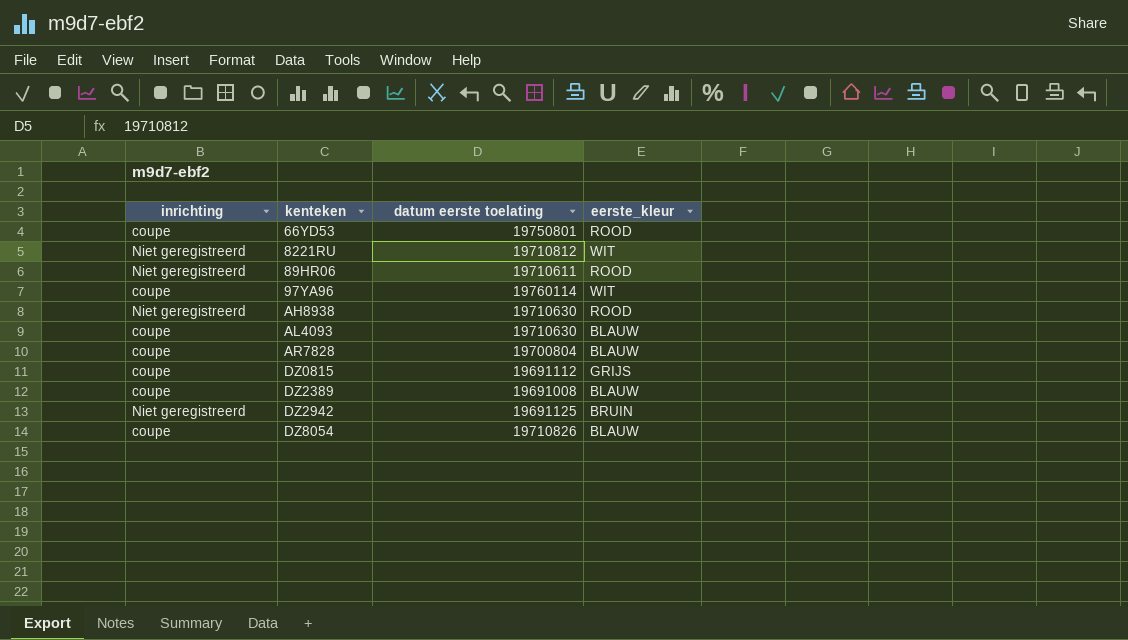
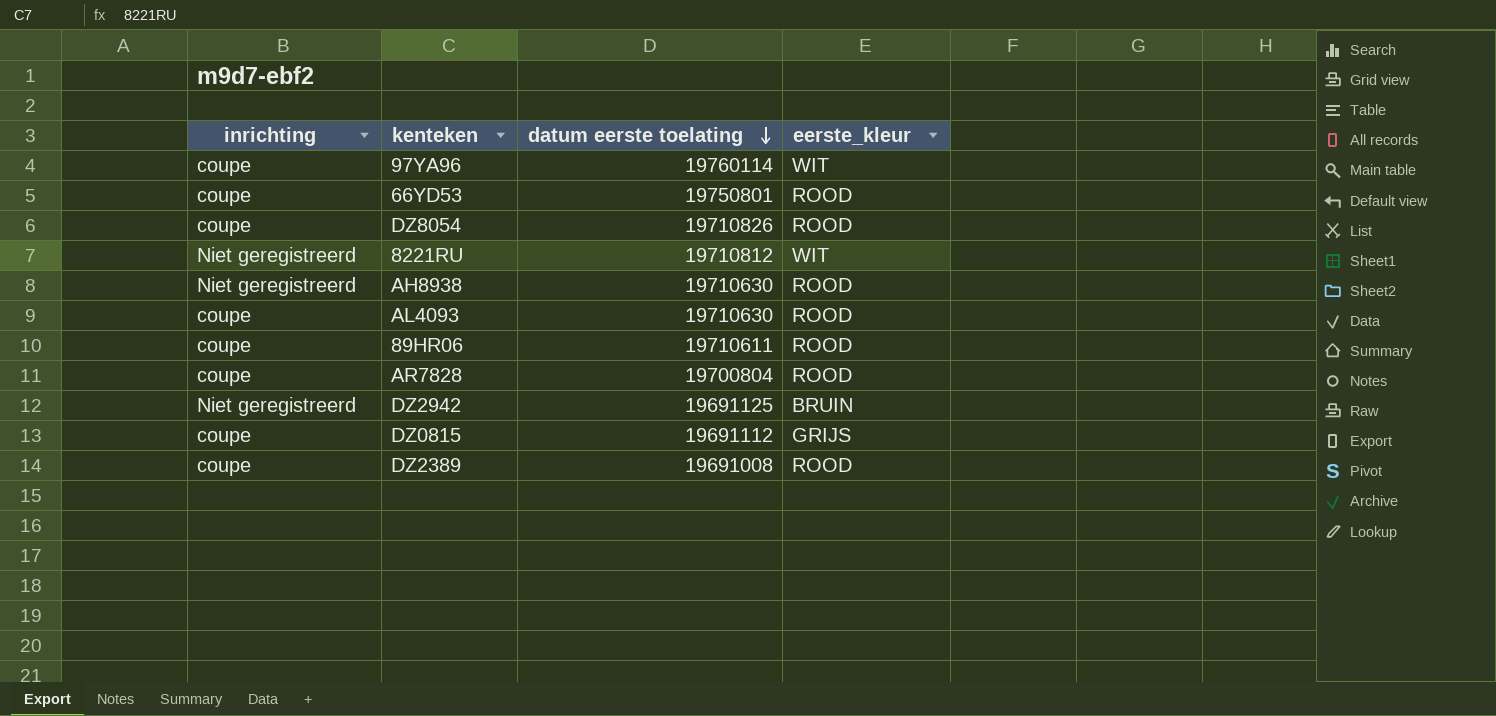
row order: none -> datum eerste toelating descending
DZ8054 | eerste_kleur: BLAUW -> ROOD
AL4093 | eerste_kleur: BLAUW -> ROOD
89HR06 | inrichting: Niet geregistreerd -> coupe
AR7828 | eerste_kleur: BLAUW -> ROOD
DZ2389 | eerste_kleur: BLAUW -> ROOD

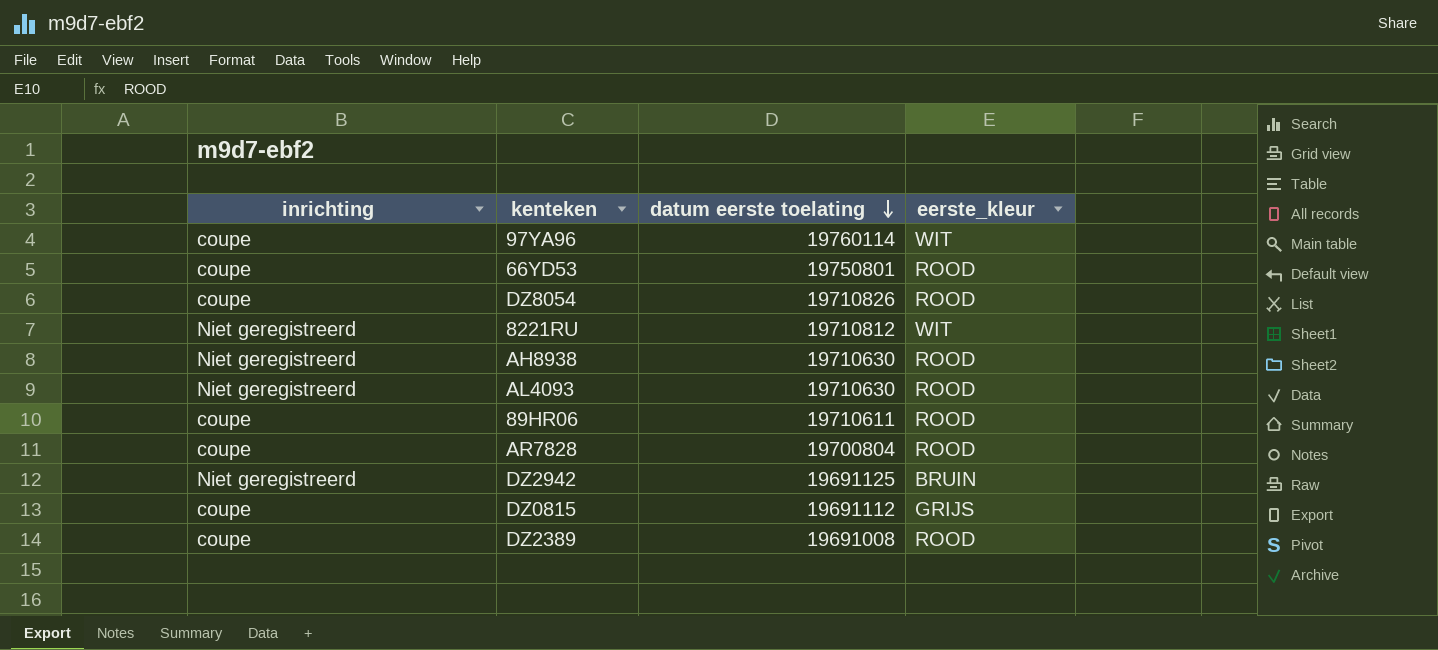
AL4093 | inrichting: coupe -> Niet geregistreerd

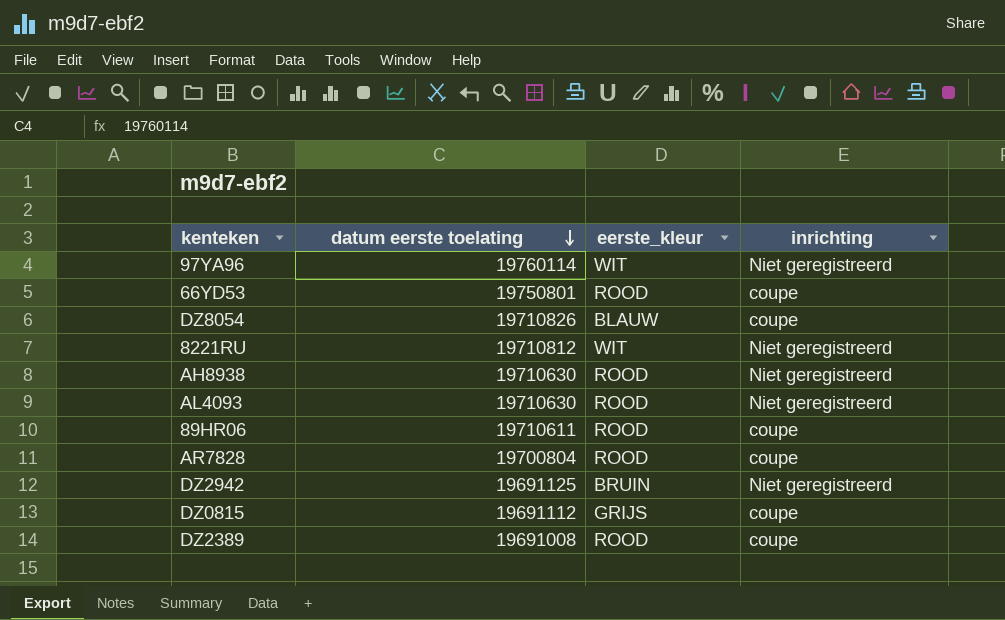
column inrichting | position: 1 -> 4
97YA96 | inrichting: coupe -> Niet geregistreerd
DZ8054 | eerste_kleur: ROOD -> BLAUW

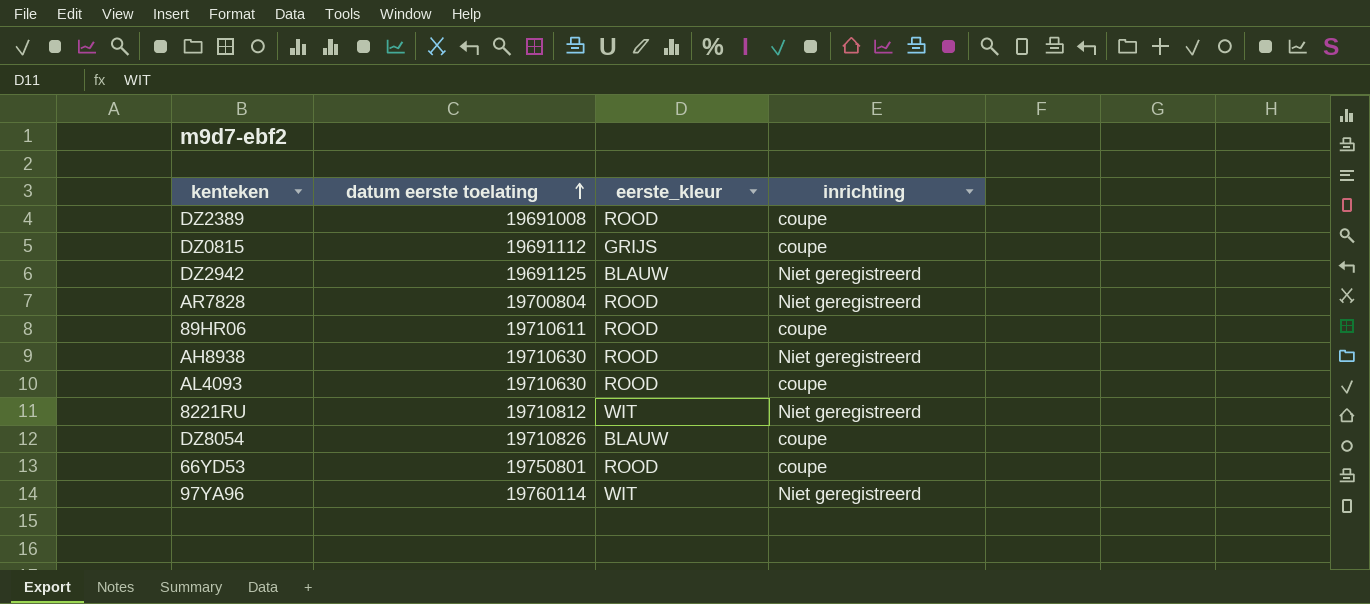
row order: datum eerste toelating descending -> datum eerste toelating ascending
DZ2942 | eerste_kleur: BRUIN -> BLAUW
AR7828 | inrichting: coupe -> Niet geregistreerd
AL4093 | inrichting: Niet geregistreerd -> coupe

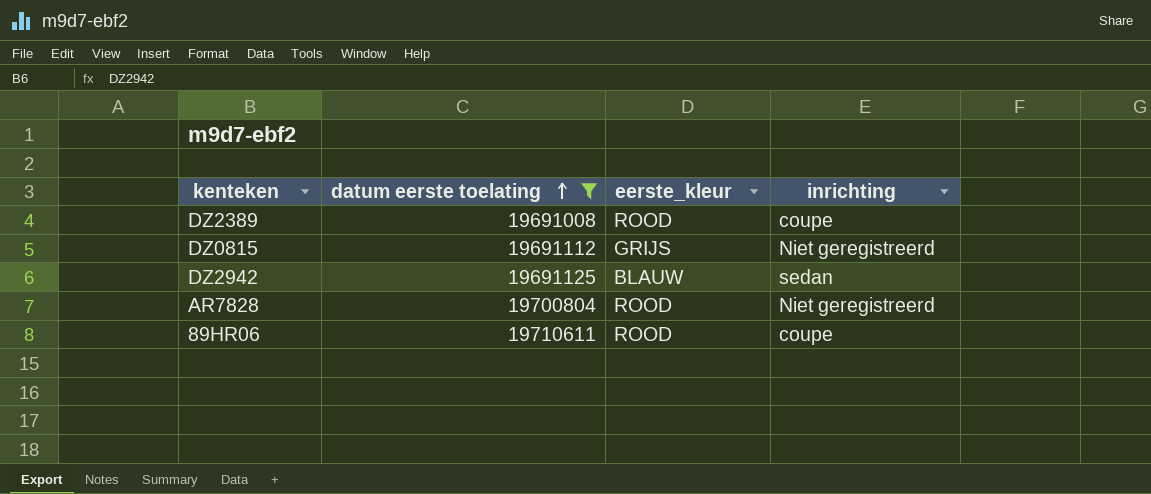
filter: none -> datum eerste toelating <= 19710611
DZ0815 | inrichting: coupe -> Niet geregistreerd
DZ2942 | inrichting: Niet geregistreerd -> sedan

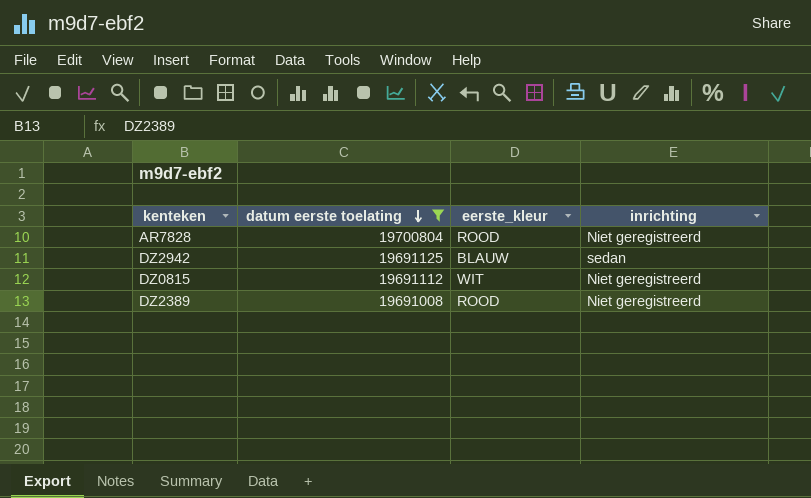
row order: datum eerste toelating ascending -> datum eerste toelating descending
row 89HR06: 19710611 | ROOD | coupe -> none
DZ0815 | eerste_kleur: GRIJS -> WIT
DZ2389 | inrichting: coupe -> Niet geregistreerd

